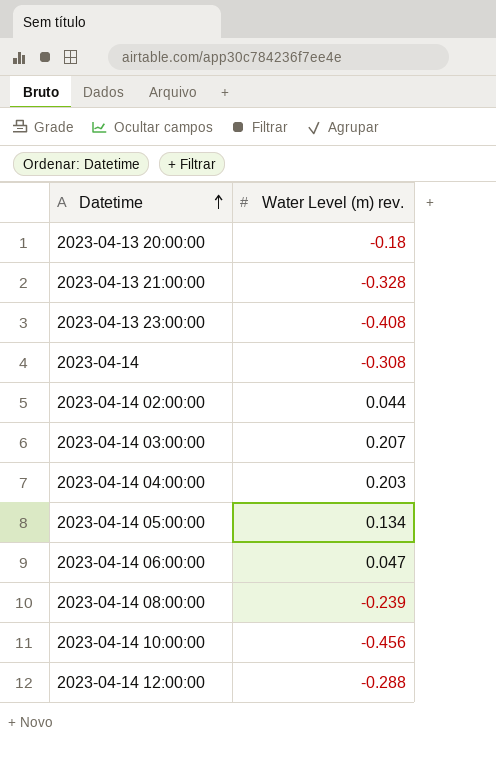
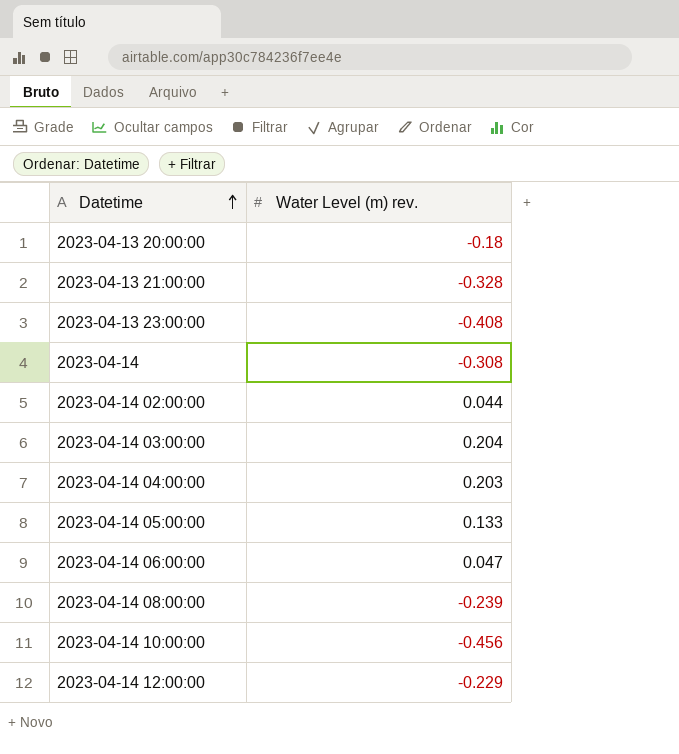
2023-04-14 03:00:00 | Water Level (m) rev.: 0.207 -> 0.204
2023-04-14 05:00:00 | Water Level (m) rev.: 0.134 -> 0.133
2023-04-14 12:00:00 | Water Level (m) rev.: -0.288 -> -0.229

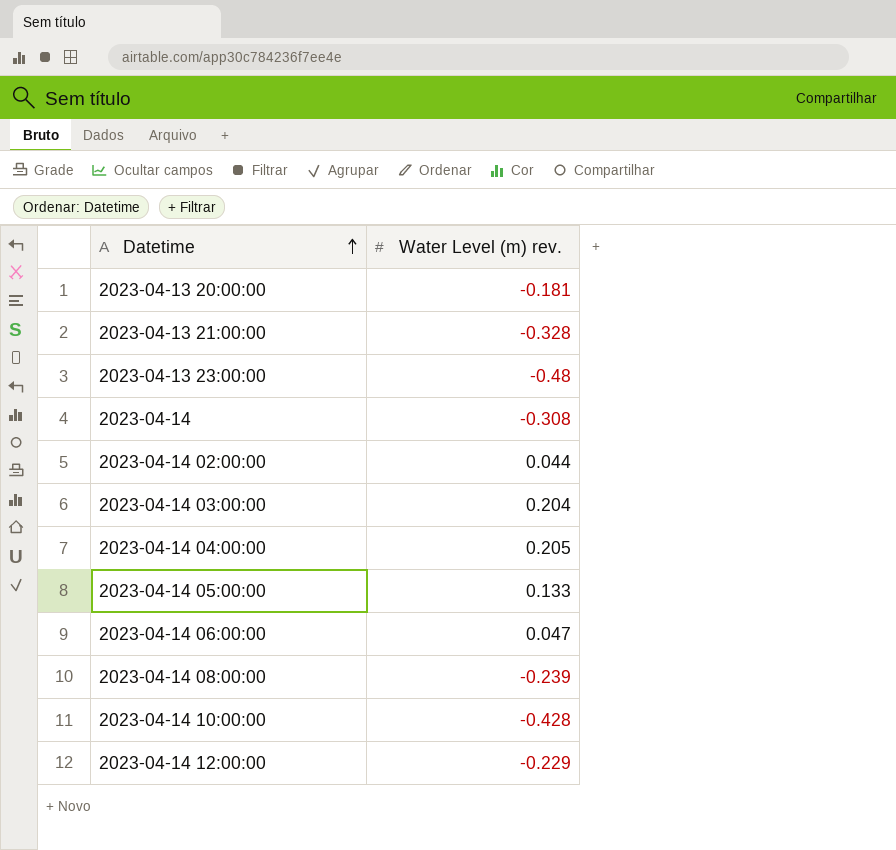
2023-04-13 20:00:00 | Water Level (m) rev.: -0.18 -> -0.181
2023-04-13 23:00:00 | Water Level (m) rev.: -0.408 -> -0.48
2023-04-14 04:00:00 | Water Level (m) rev.: 0.203 -> 0.205
2023-04-14 10:00:00 | Water Level (m) rev.: -0.456 -> -0.428

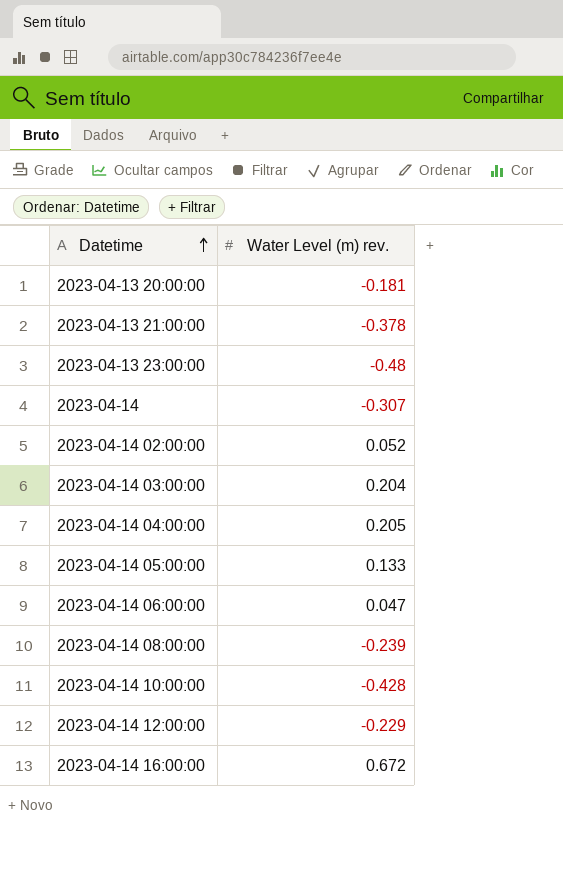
2023-04-13 21:00:00 | Water Level (m) rev.: -0.328 -> -0.378
2023-04-14 | Water Level (m) rev.: -0.308 -> -0.307
2023-04-14 02:00:00 | Water Level (m) rev.: 0.044 -> 0.052
row 2023-04-14 16:00:00: none -> 0.672

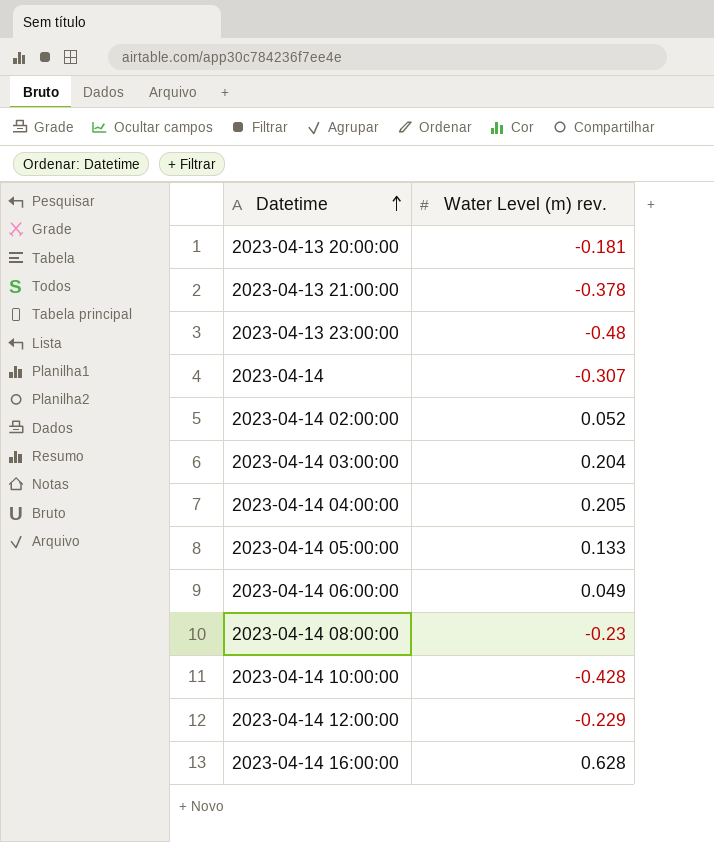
2023-04-14 06:00:00 | Water Level (m) rev.: 0.047 -> 0.049
2023-04-14 08:00:00 | Water Level (m) rev.: -0.239 -> -0.23
2023-04-14 16:00:00 | Water Level (m) rev.: 0.672 -> 0.628

